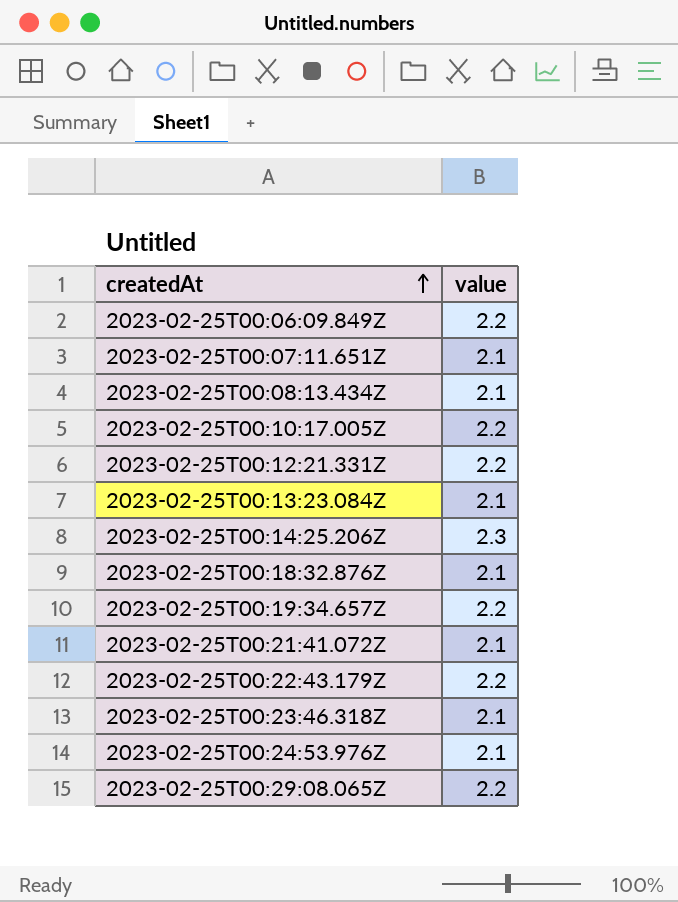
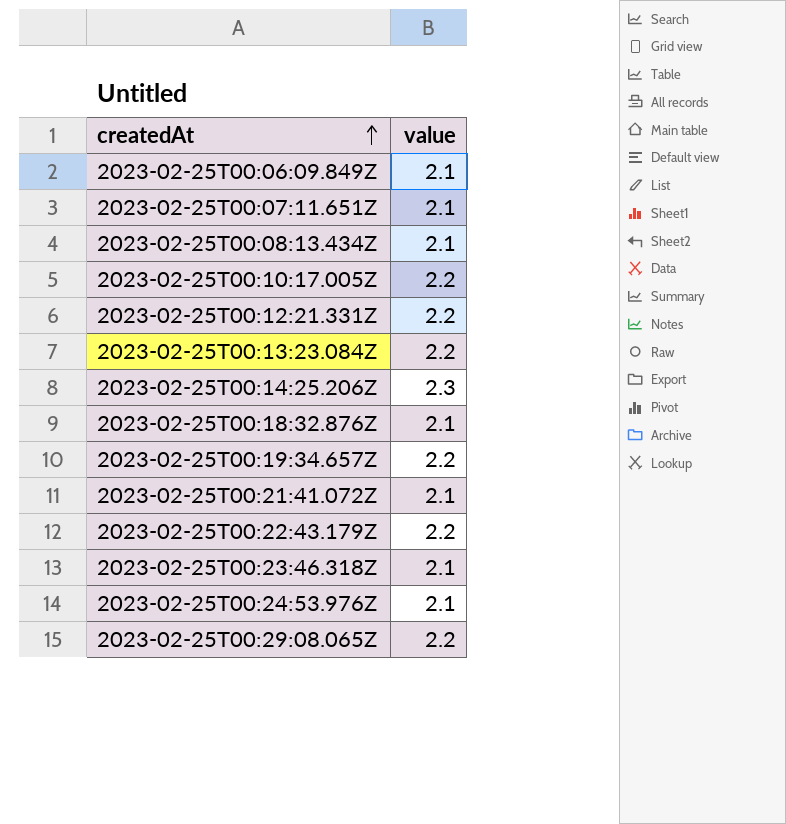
2023-02-25T00:06:09.849Z | value: 2.2 -> 2.1
2023-02-25T00:13:23.084Z | value: 2.1 -> 2.2

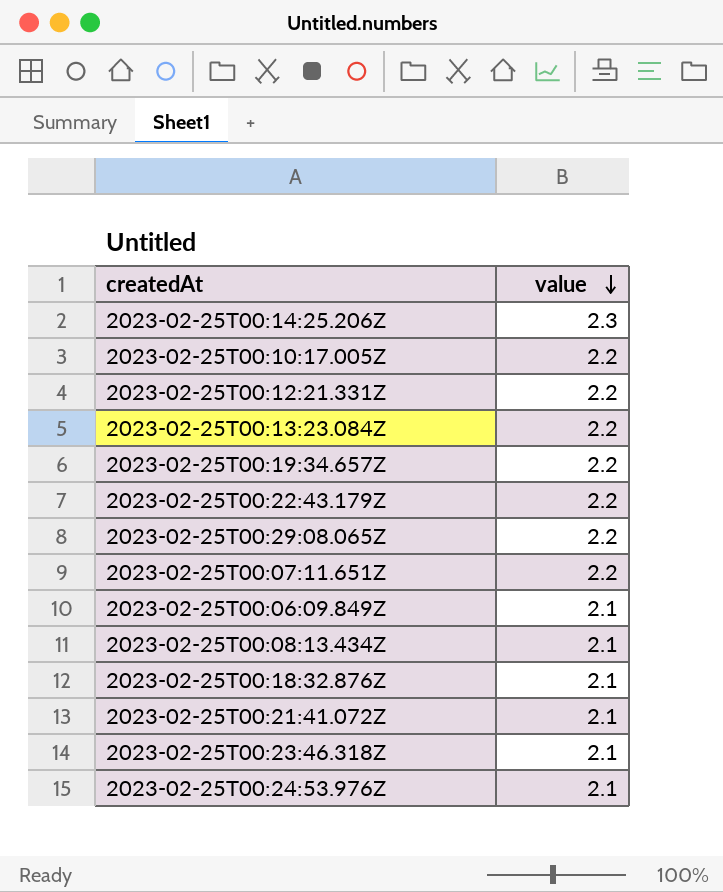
row order: createdAt ascending -> value descending
2023-02-25T00:07:11.651Z | value: 2.1 -> 2.2

